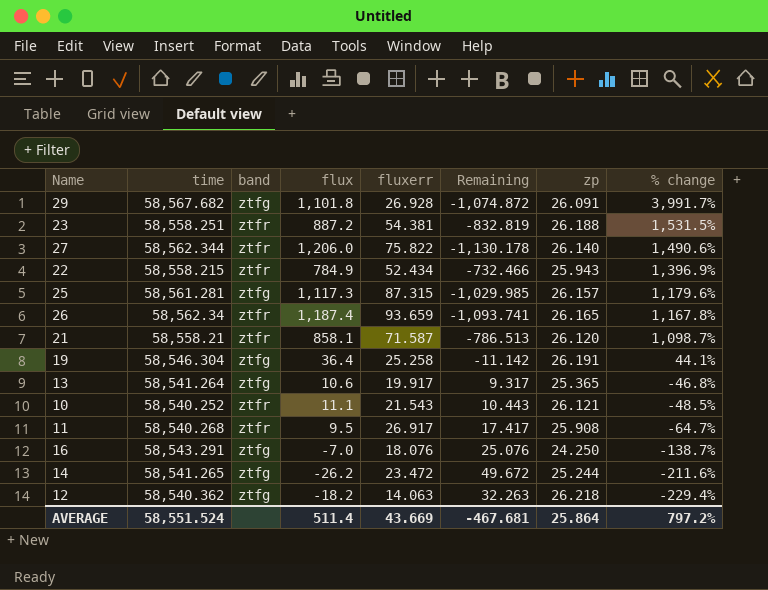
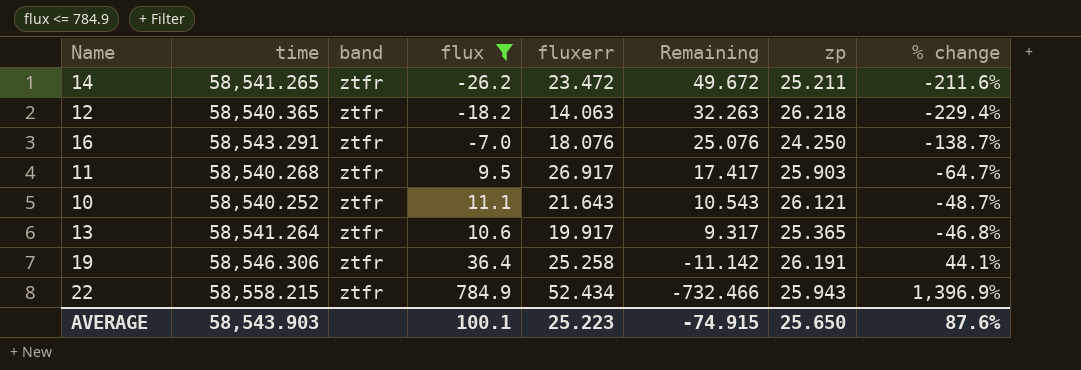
filter: none -> flux <= 784.9
row order: % change descending -> Remaining descending
14 | band: ztfg -> ztfr
14 | zp: 25.244 -> 25.211
12 | time: 58,540.362 -> 58,540.365
12 | band: ztfg -> ztfr
16 | band: ztfg -> ztfr
11 | zp: 25.908 -> 25.903
10 | fluxerr: 21.543 -> 21.643
10 | Remaining: 10.443 -> 10.543
10 | % change: -48.5% -> -48.7%
13 | band: ztfg -> ztfr
19 | time: 58,546.304 -> 58,546.306
19 | band: ztfg -> ztfr
AVERAGE | time: 58,551.524 -> 58,543.903
AVERAGE | flux: 511.4 -> 100.1
AVERAGE | fluxerr: 43.669 -> 25.223
AVERAGE | Remaining: -467.681 -> -74.915
AVERAGE | zp: 25.864 -> 25.650
AVERAGE | % change: 797.2% -> 87.6%

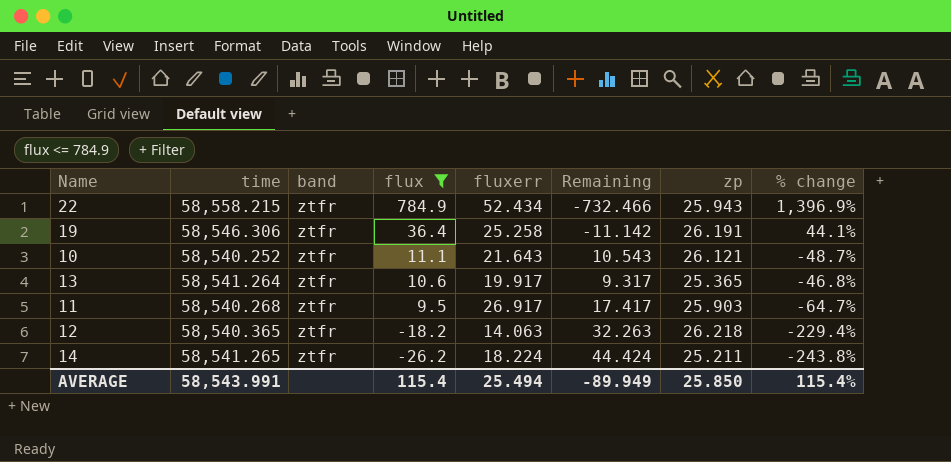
row order: Remaining descending -> flux descending
row 16: 58,543.291 | ztfr | -7.0 | 18.076 | 25.076 | 24.250 | -138.7% -> none
14 | fluxerr: 23.472 -> 18.224
14 | Remaining: 49.672 -> 44.424
14 | % change: -211.6% -> -243.8%
AVERAGE | time: 58,543.903 -> 58,543.991
AVERAGE | flux: 100.1 -> 115.4
AVERAGE | fluxerr: 25.223 -> 25.494
AVERAGE | Remaining: -74.915 -> -89.949
AVERAGE | zp: 25.650 -> 25.850
AVERAGE | % change: 87.6% -> 115.4%

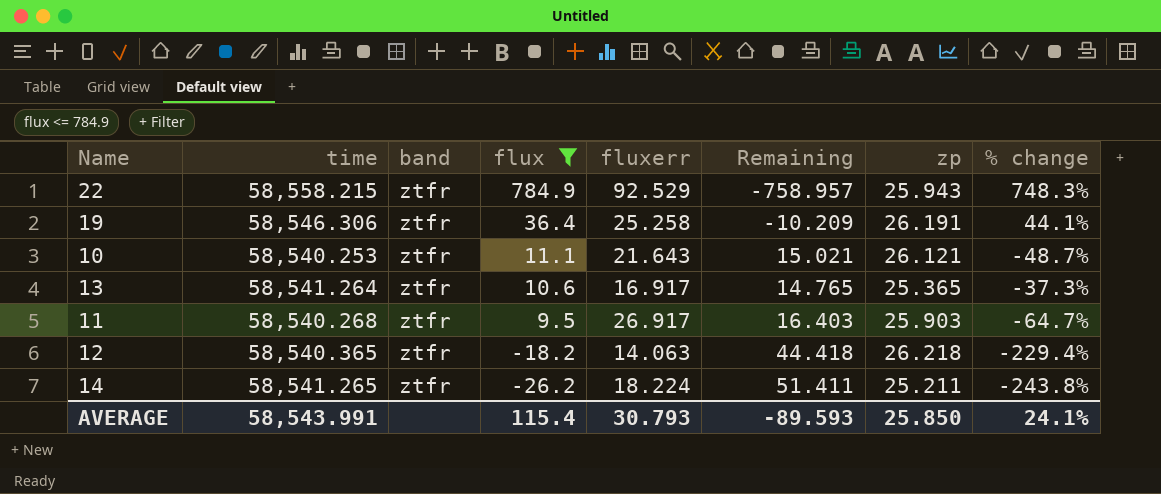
column Remaining | formula: [fluxerr] - [flux] -> [zp] - [flux]
22 | fluxerr: 52.434 -> 92.529
22 | % change: 1,396.9% -> 748.3%
10 | time: 58,540.252 -> 58,540.253
13 | fluxerr: 19.917 -> 16.917
13 | % change: -46.8% -> -37.3%
AVERAGE | fluxerr: 25.494 -> 30.793
AVERAGE | Remaining: -89.949 -> -89.593
AVERAGE | % change: 115.4% -> 24.1%

